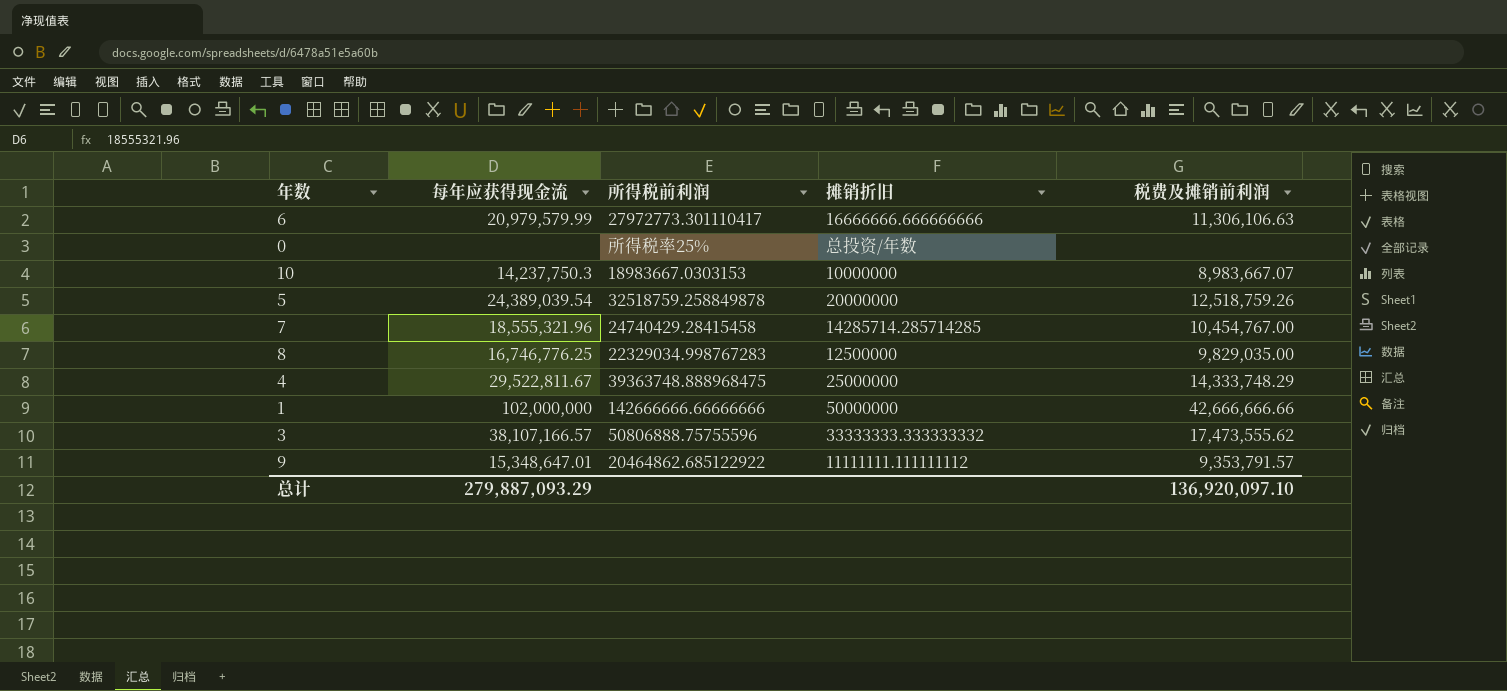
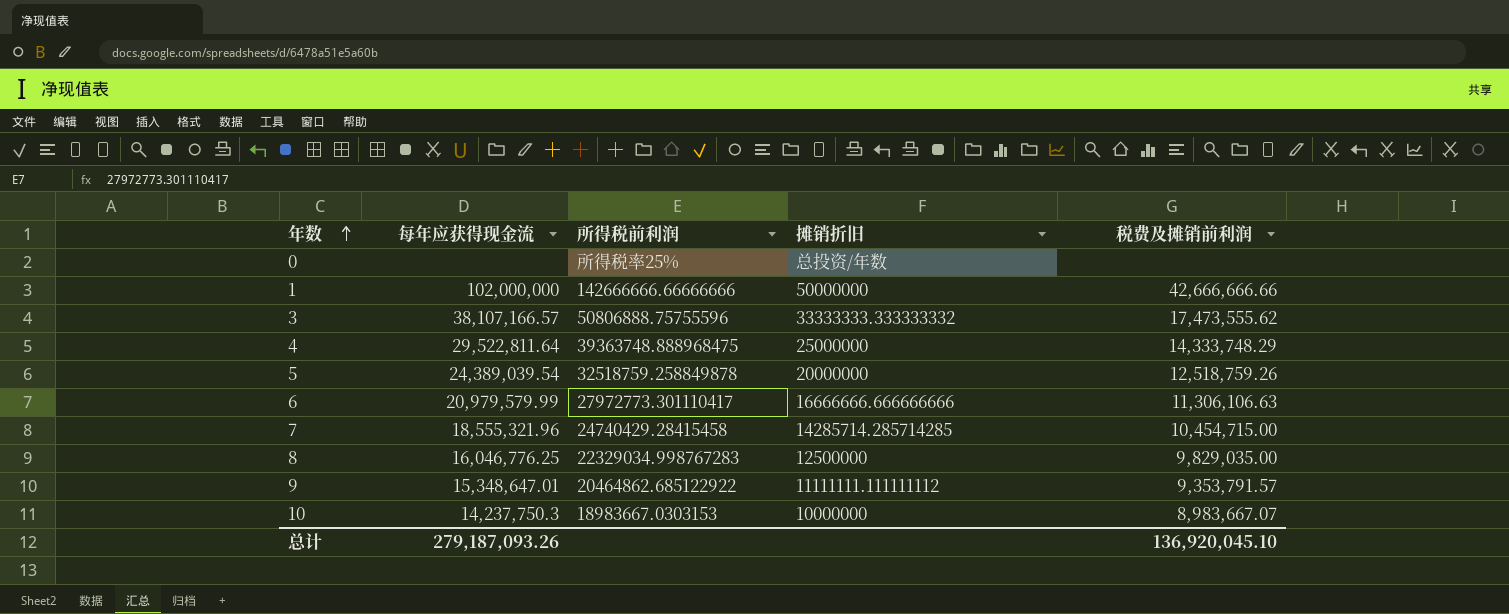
row order: none -> 年数 ascending
4 | 每年应获得现金流: 29,522,811.67 -> 29,522,811.64
7 | 税费及摊销前利润: 10,454,767.00 -> 10,454,715.00
8 | 每年应获得现金流: 16,746,776.25 -> 16,046,776.25
总计 | 每年应获得现金流: 279,887,093.29 -> 279,187,093.26
总计 | 税费及摊销前利润: 136,920,097.10 -> 136,920,045.10

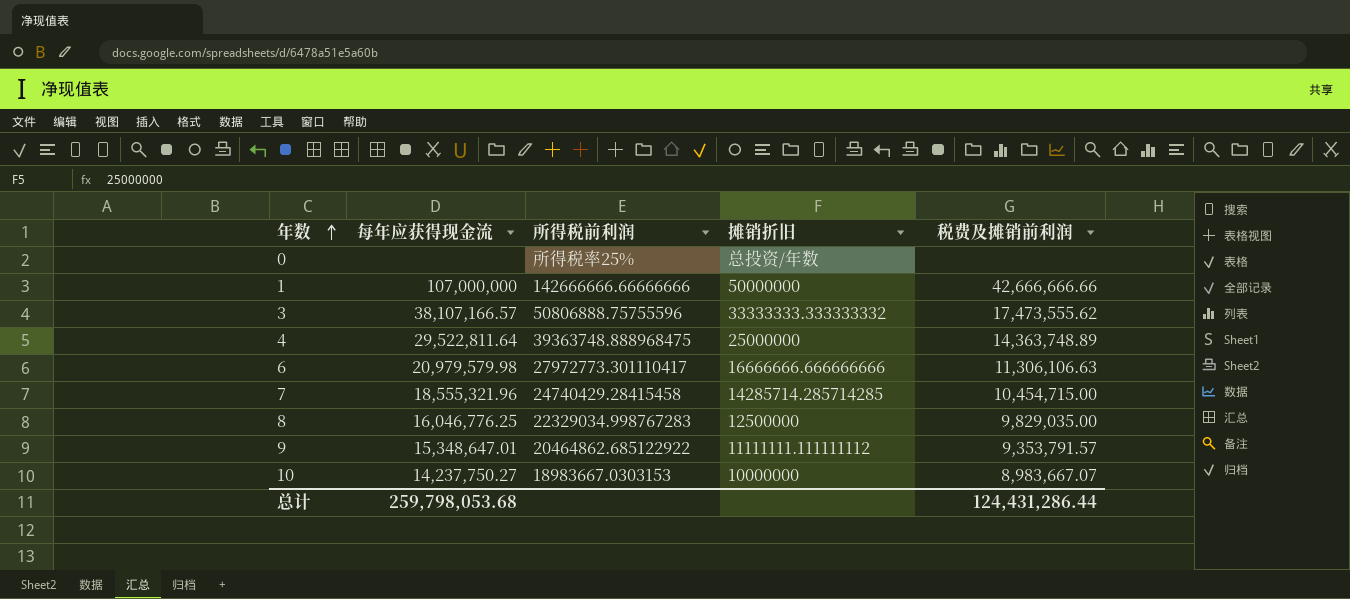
row 5: 24,389,039.54 | 32518759.258849878 | 20000000 | 12,518,759.26 -> none
1 | 每年应获得现金流: 102,000,000 -> 107,000,000
4 | 税费及摊销前利润: 14,333,748.29 -> 14,363,748.89
6 | 每年应获得现金流: 20,979,579.99 -> 20,979,579.98
10 | 每年应获得现金流: 14,237,750.3 -> 14,237,750.27
总计 | 每年应获得现金流: 279,187,093.26 -> 259,798,053.68
总计 | 税费及摊销前利润: 136,920,045.10 -> 124,431,286.44

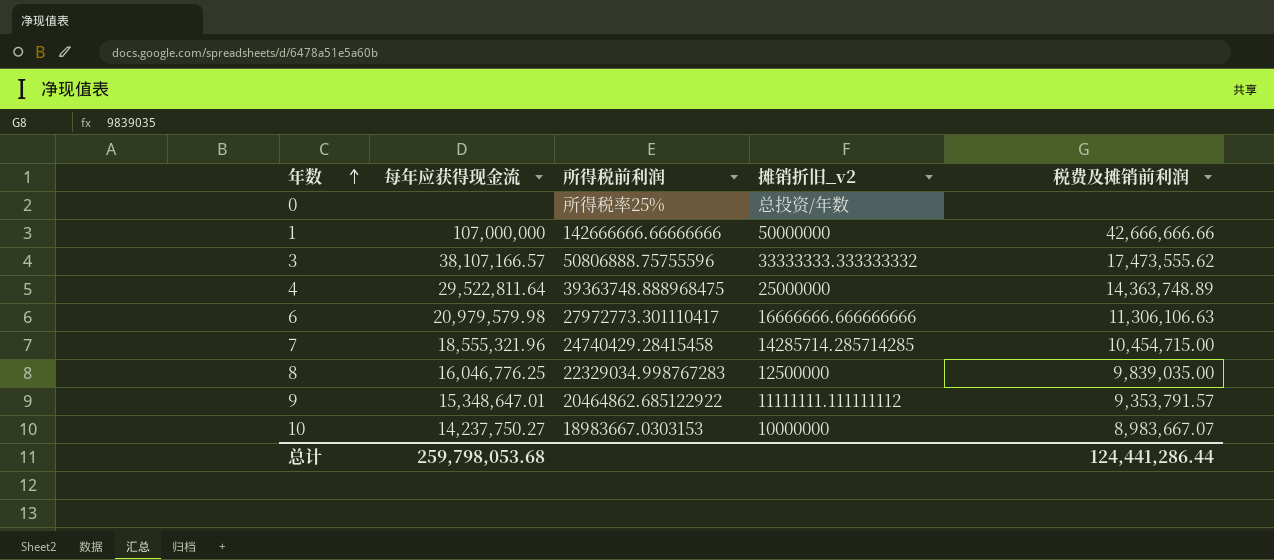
column name: 摊销折旧 -> 摊销折旧_v2
8 | 税费及摊销前利润: 9,829,035.00 -> 9,839,035.00
总计 | 税费及摊销前利润: 124,431,286.44 -> 124,441,286.44

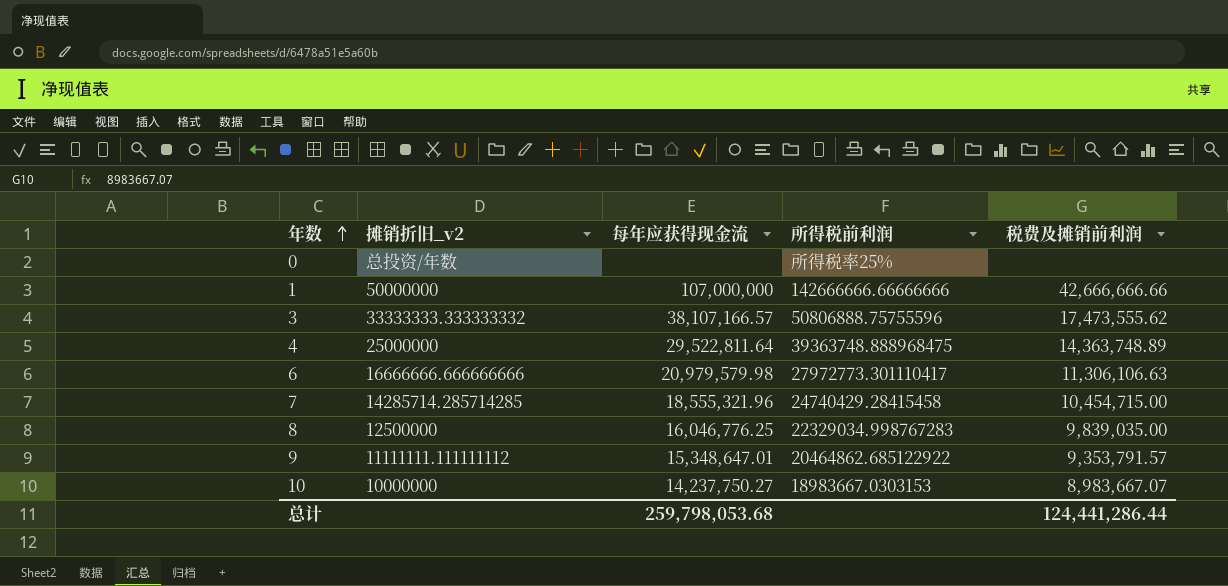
column 摊销折旧_v2 | position: 4 -> 2

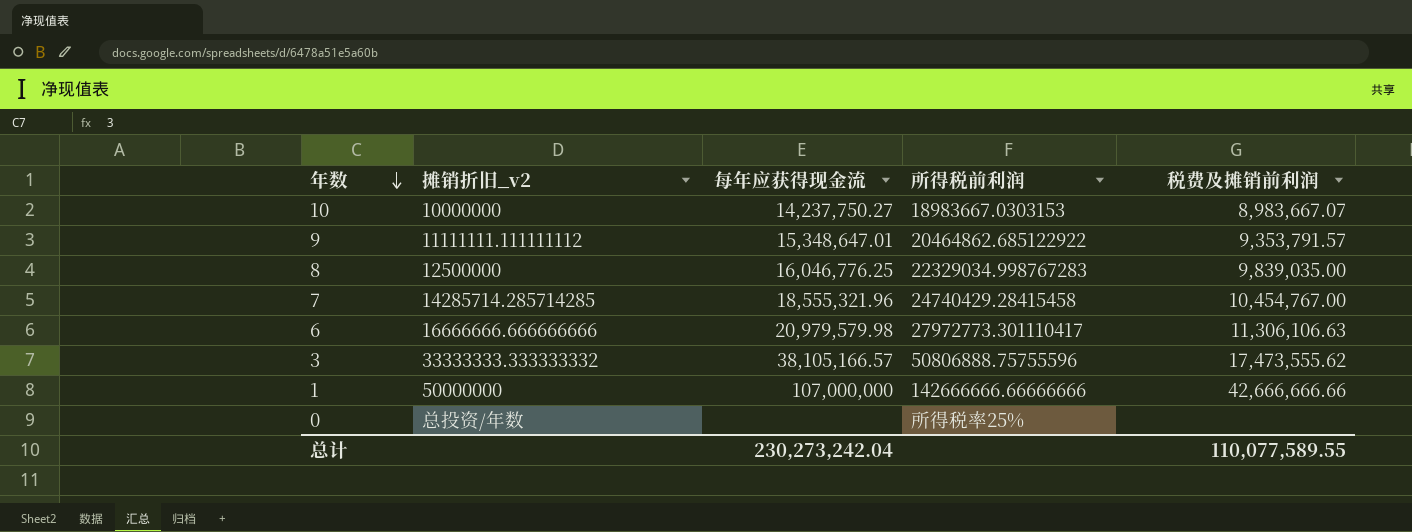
row order: 年数 ascending -> 年数 descending
row 4: 25000000 | 29,522,811.64 | 39363748.888968475 | 14,363,748.89 -> none
7 | 税费及摊销前利润: 10,454,715.00 -> 10,454,767.00
3 | 每年应获得现金流: 38,107,166.57 -> 38,105,166.57
总计 | 每年应获得现金流: 259,798,053.68 -> 230,273,242.04
总计 | 税费及摊销前利润: 124,441,286.44 -> 110,077,589.55

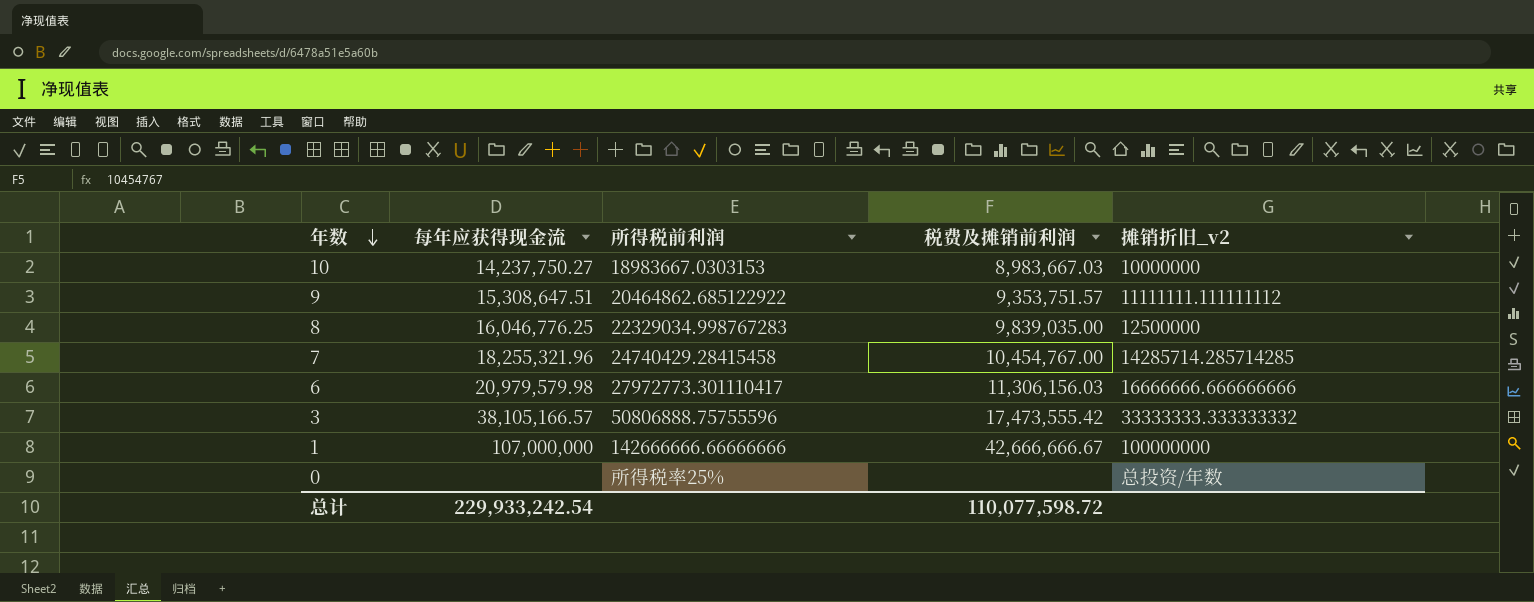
column 摊销折旧_v2 | position: 2 -> 5
10 | 税费及摊销前利润: 8,983,667.07 -> 8,983,667.03
9 | 每年应获得现金流: 15,348,647.01 -> 15,308,647.51
9 | 税费及摊销前利润: 9,353,791.57 -> 9,353,751.57
7 | 每年应获得现金流: 18,555,321.96 -> 18,255,321.96
6 | 税费及摊销前利润: 11,306,106.63 -> 11,306,156.03
3 | 税费及摊销前利润: 17,473,555.62 -> 17,473,555.42
1 | 税费及摊销前利润: 42,666,666.66 -> 42,666,666.67
1 | 摊销折旧_v2: 50000000 -> 100000000
总计 | 每年应获得现金流: 230,273,242.04 -> 229,933,242.54
总计 | 税费及摊销前利润: 110,077,589.55 -> 110,077,598.72

